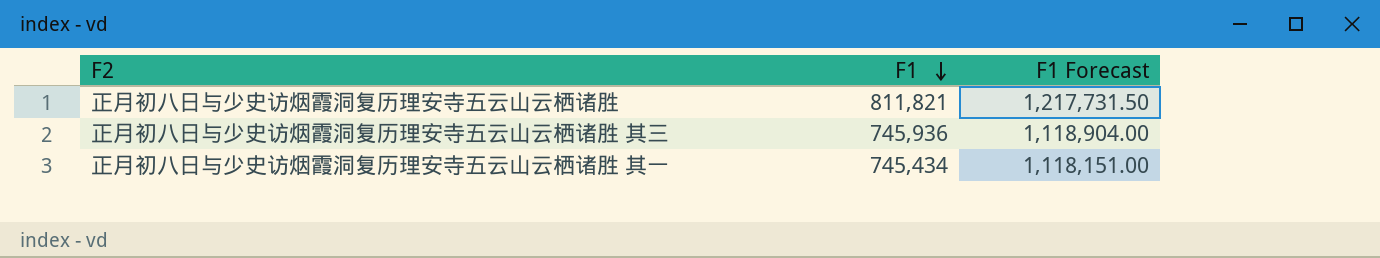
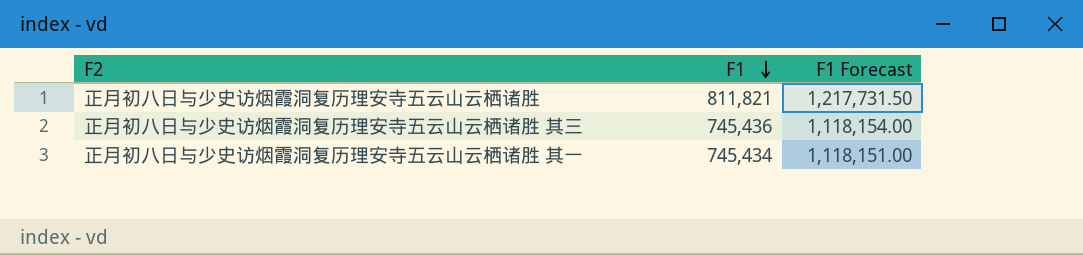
正月初八日与少史访烟霞洞复历理安寺五云山云栖诸胜 其三 | F1: 745,936 -> 745,436
正月初八日与少史访烟霞洞复历理安寺五云山云栖诸胜 其三 | F1 Forecast: 1,118,904.00 -> 1,118,154.00

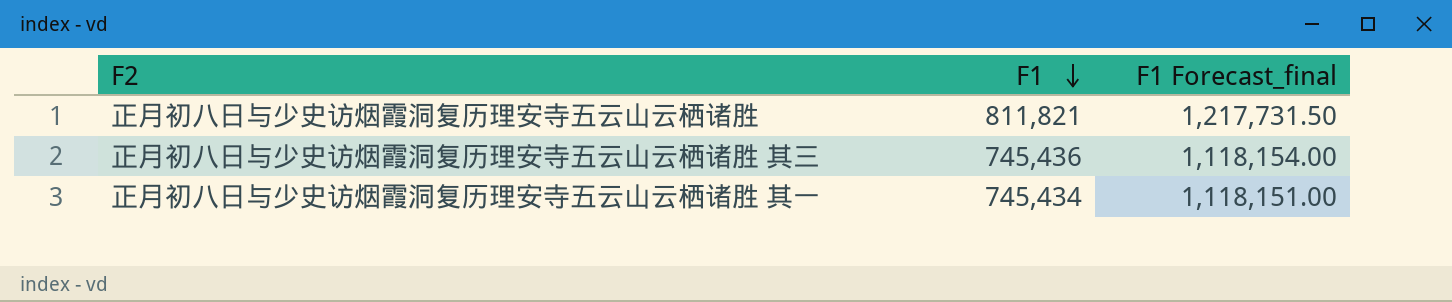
column name: F1 Forecast -> F1 Forecast_final

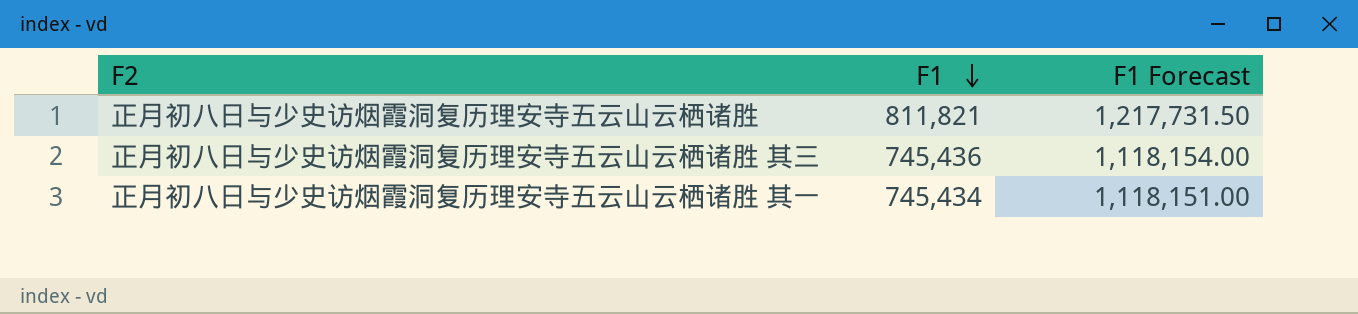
column name: F1 Forecast_final -> F1 Forecast

